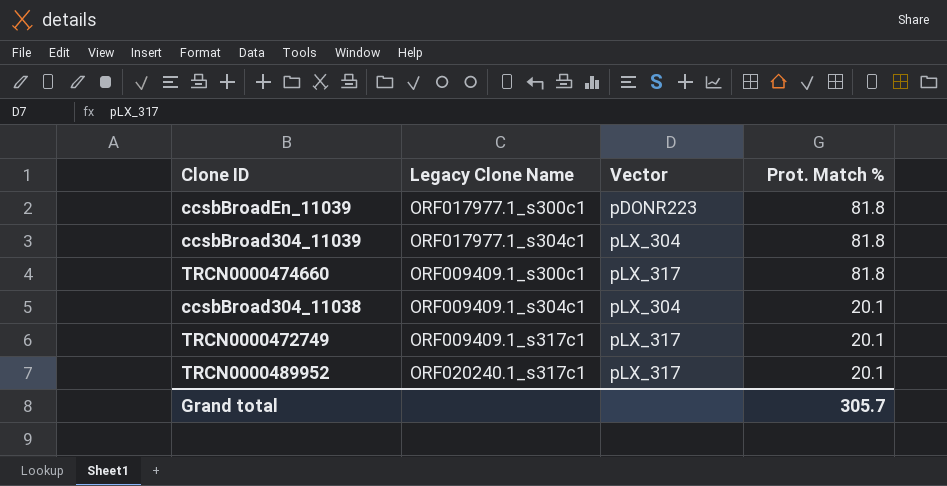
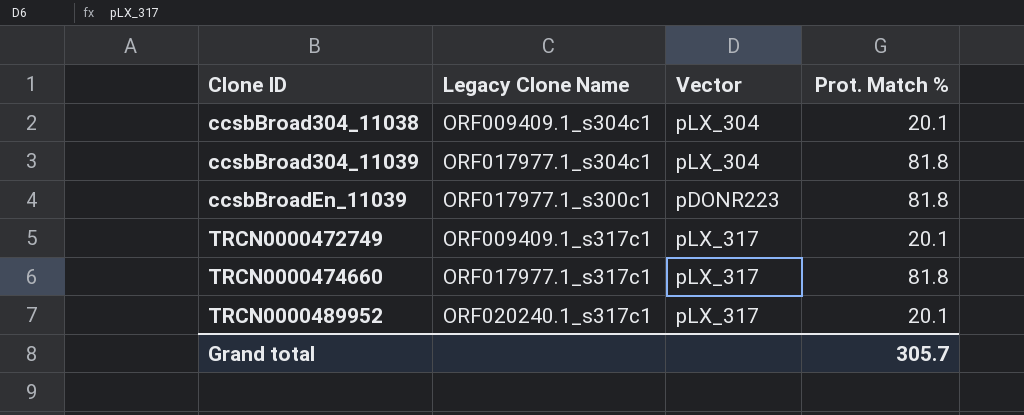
row order: Prot. Match % descending -> Clone ID ascending
TRCN0000474660 | Legacy Clone Name: ORF009409.1_s300c1 -> ORF017977.1_s317c1

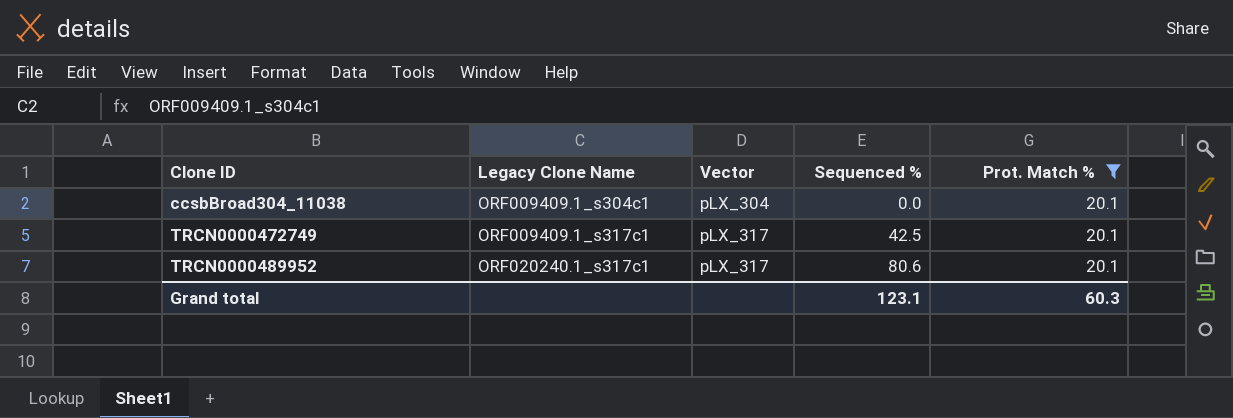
filter: none -> Prot. Match % = 20.1
column Sequenced % | position: none -> 4
Grand total | Prot. Match %: 305.7 -> 60.3

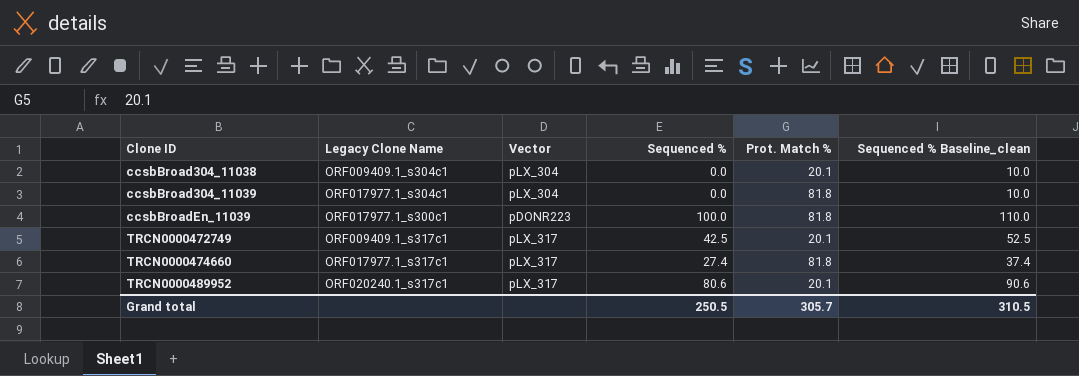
filter: Prot. Match % = 20.1 -> none
column Sequenced % Baseline_clean | formula: none -> [Sequenced %] + 10
Grand total | Sequenced %: 123.1 -> 250.5
Grand total | Prot. Match %: 60.3 -> 305.7

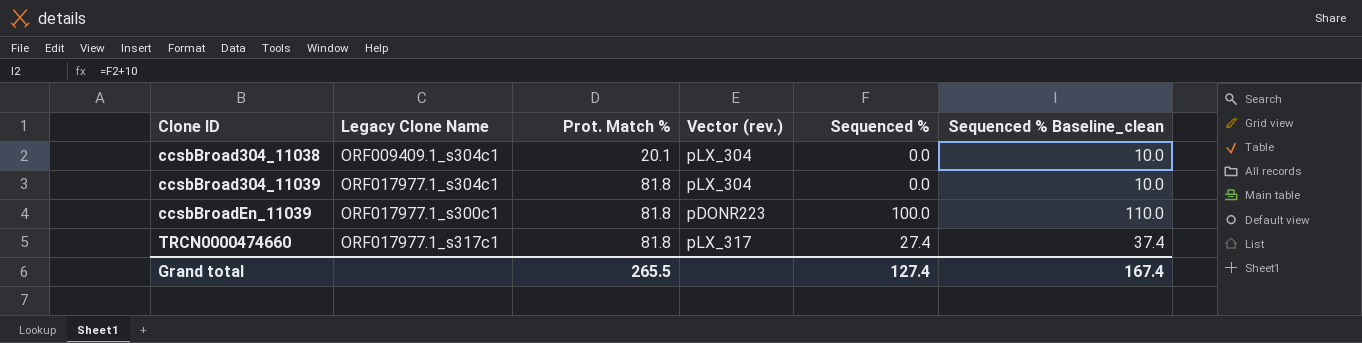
column Prot. Match % | position: 5 -> 3
column name: Vector -> Vector (rev.)
row TRCN0000472749: ORF009409.1_s317c1 | pLX_317 | 42.5 | 20.1 | 52.5 -> none
row TRCN0000489952: ORF020240.1_s317c1 | pLX_317 | 80.6 | 20.1 | 90.6 -> none
Grand total | Prot. Match %: 305.7 -> 265.5
Grand total | Sequenced %: 250.5 -> 127.4
Grand total | Sequenced % Baseline_clean: 310.5 -> 167.4

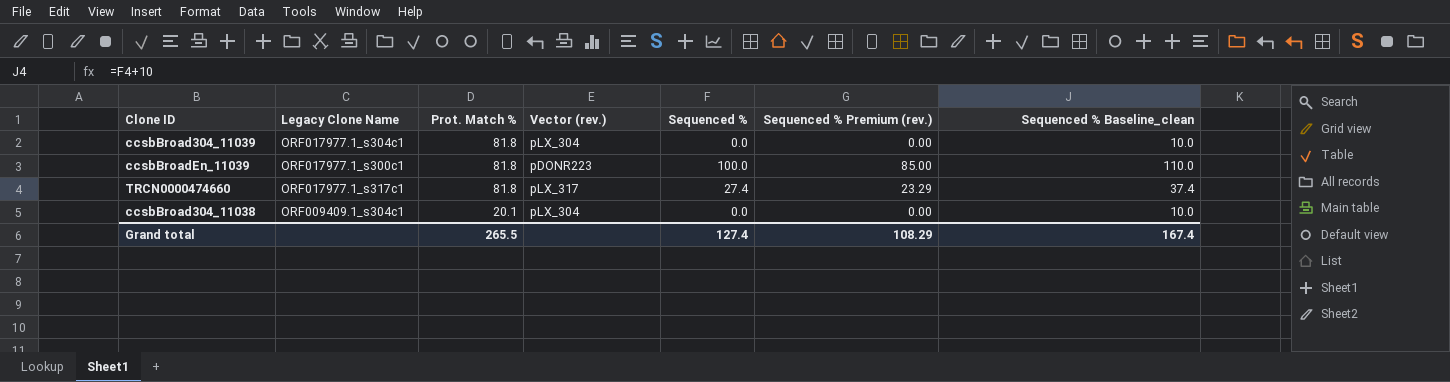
row order: Clone ID ascending -> Prot. Match % descending
column Sequenced % Premium (rev.) | formula: none -> [Sequenced %] * 0.85

